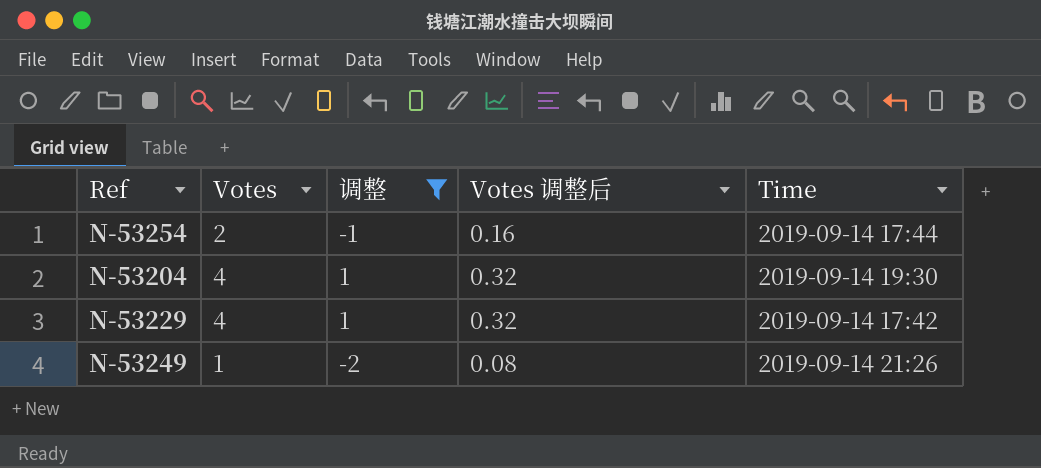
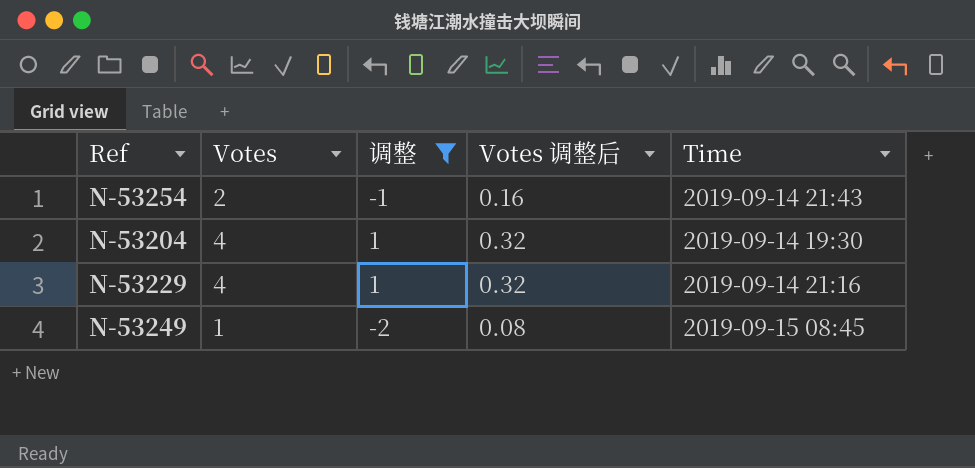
N-53254 | Time: 2019-09-14 17:44 -> 2019-09-14 21:43
N-53229 | Time: 2019-09-14 17:42 -> 2019-09-14 21:16
N-53249 | Time: 2019-09-14 21:26 -> 2019-09-15 08:45

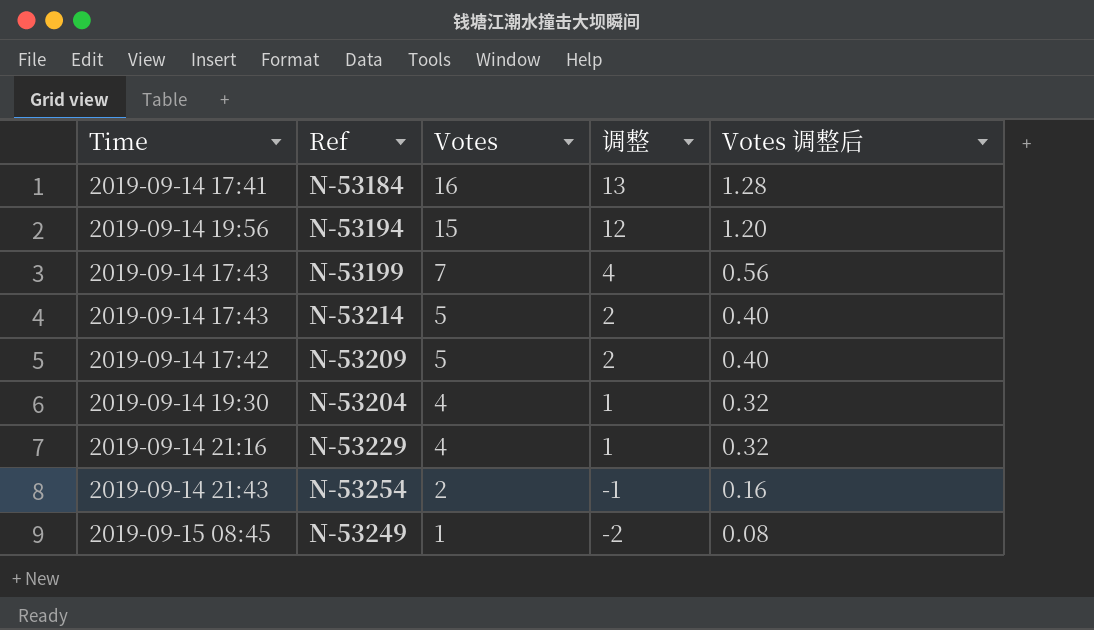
filter: 调整 <= 1 -> none
row order: none -> Votes descending
column Time | position: 5 -> 1

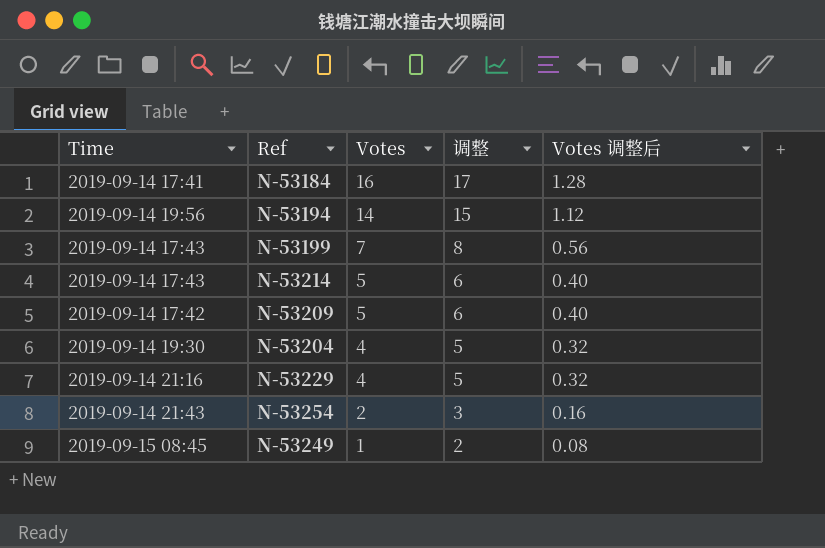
column 调整 | formula: [Votes] - 3 -> [Votes] + 1
N-53194 | Votes: 15 -> 14
N-53194 | Votes 调整后: 1.20 -> 1.12

